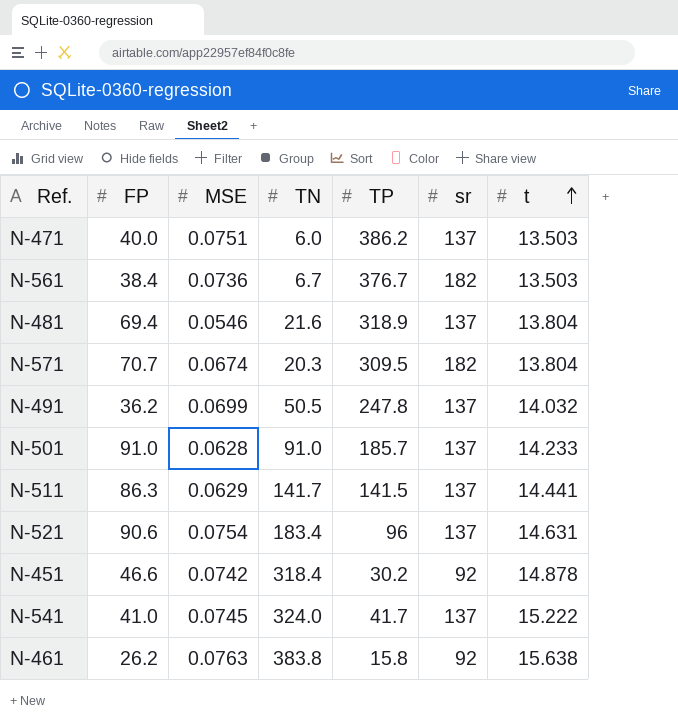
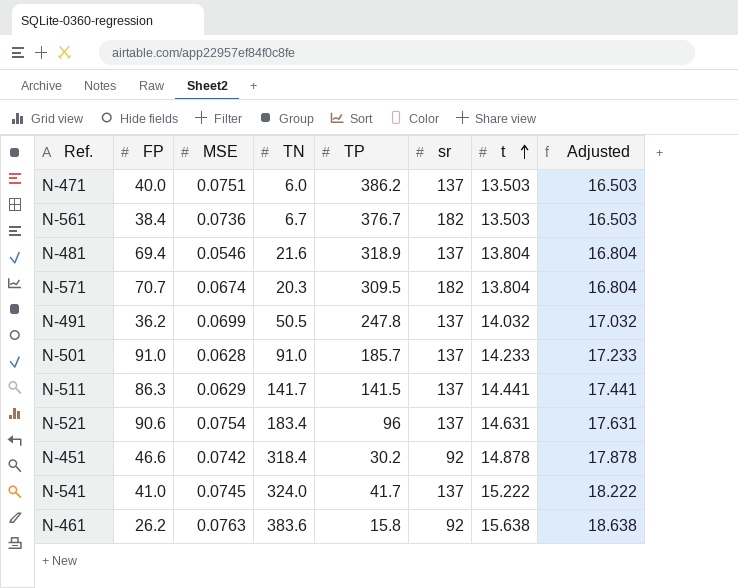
column Adjusted | formula: none -> [t] + 3
N-461 | TN: 383.8 -> 383.6

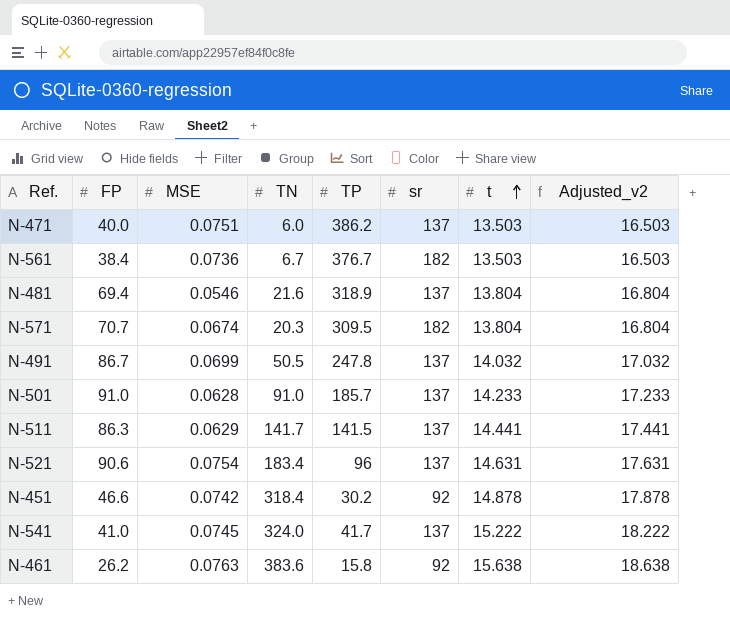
column name: Adjusted -> Adjusted_v2
N-491 | FP: 36.2 -> 86.7

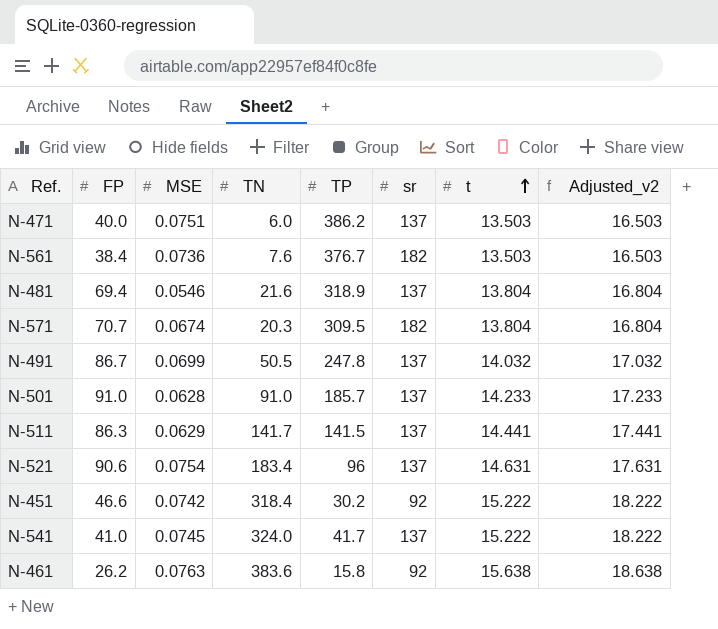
N-561 | TN: 6.7 -> 7.6
N-451 | t: 14.878 -> 15.222
N-451 | Adjusted_v2: 17.878 -> 18.222

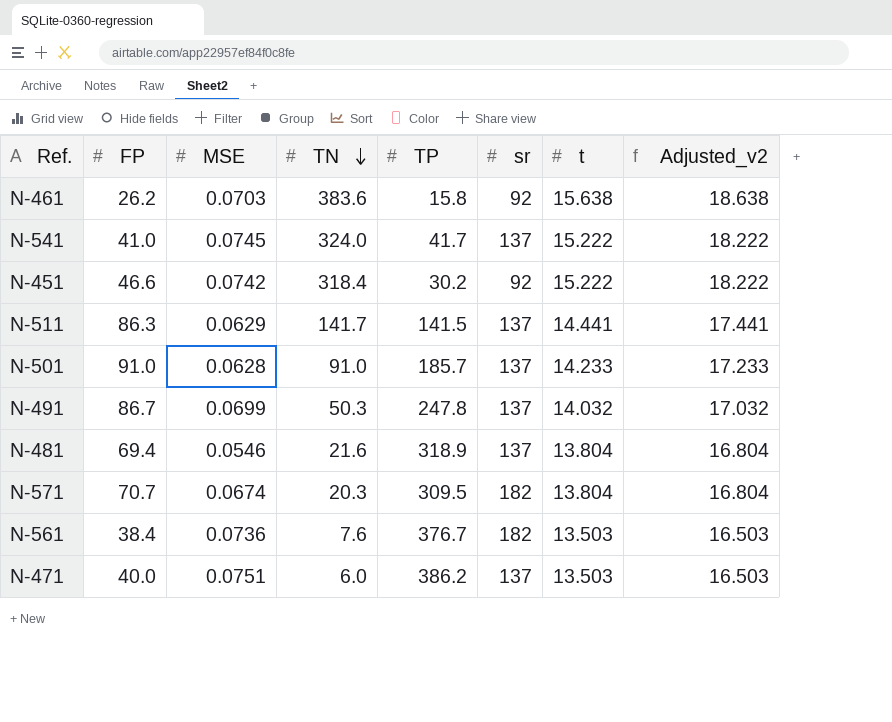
row order: t ascending -> TN descending
row N-521: 90.6 | 0.0754 | 183.4 | 96 | 137 | 14.631 | 17.631 -> none
N-461 | MSE: 0.0763 -> 0.0703
N-491 | TN: 50.5 -> 50.3

